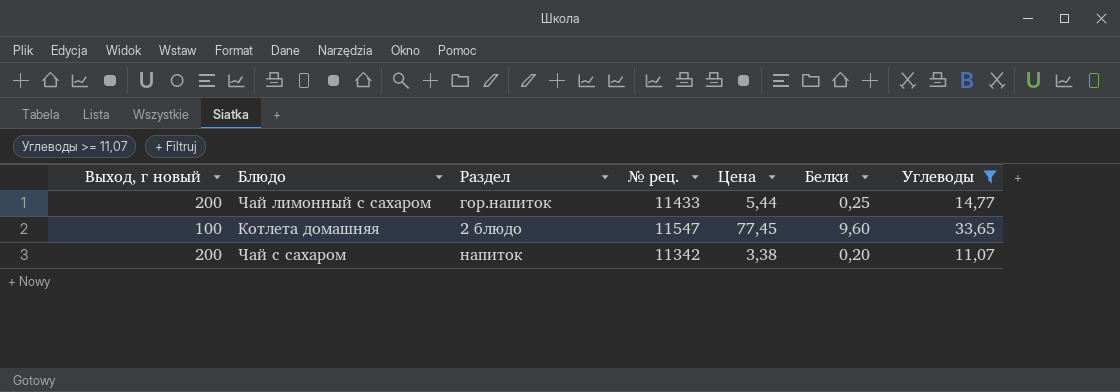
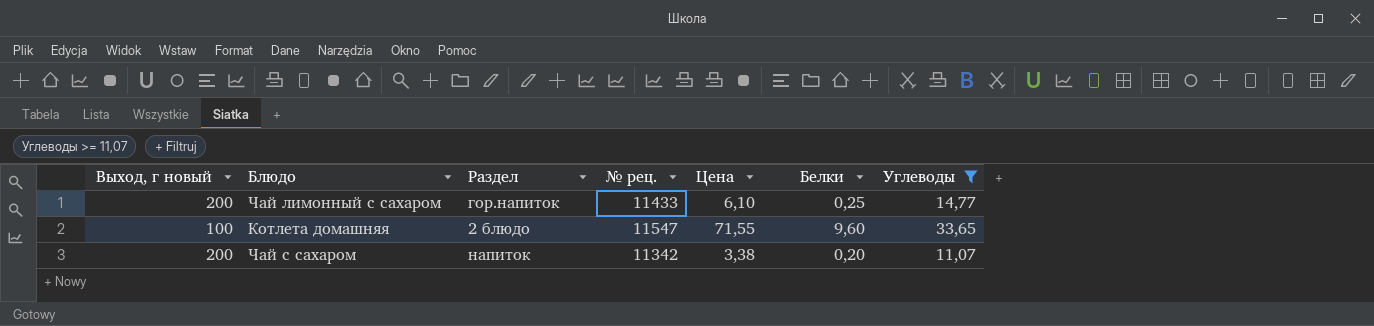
Чай лимонный с сахаром | Цена: 5,44 -> 6,10
Котлета домашняя | Цена: 77,45 -> 71,55

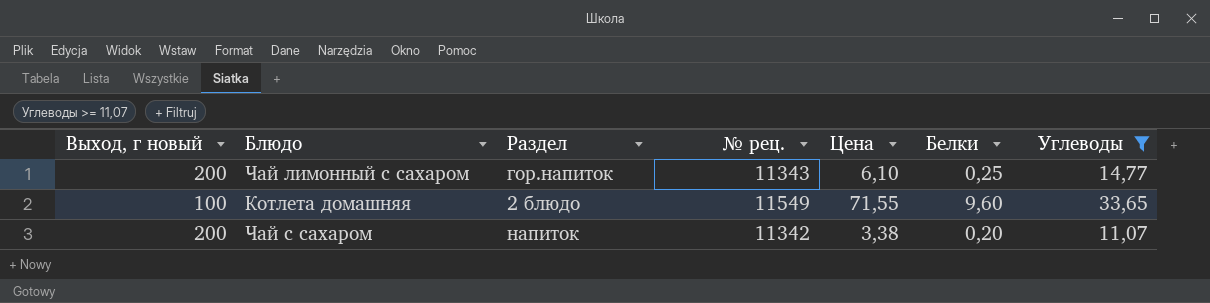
Чай лимонный с сахаром | № рец.: 11433 -> 11343
Котлета домашняя | № рец.: 11547 -> 11549

